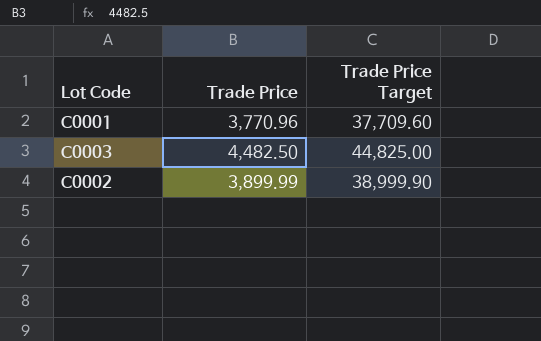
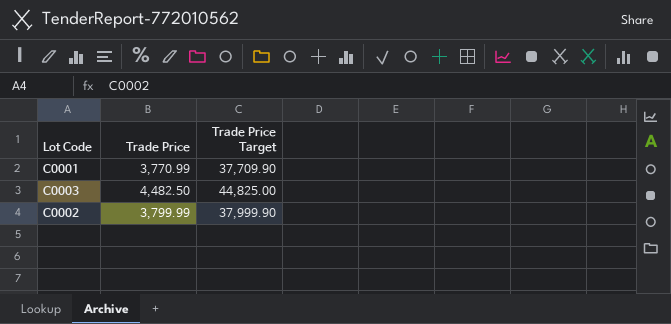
C0001 | Trade Price: 3,770.96 -> 3,770.99
C0001 | Trade Price Target: 37,709.60 -> 37,709.90
C0002 | Trade Price: 3,899.99 -> 3,799.99
C0002 | Trade Price Target: 38,999.90 -> 37,999.90

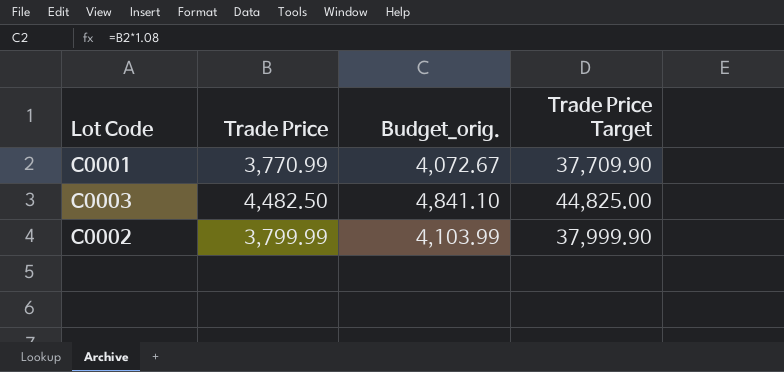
column Budget_orig. | formula: none -> [Trade Price] * 1.08

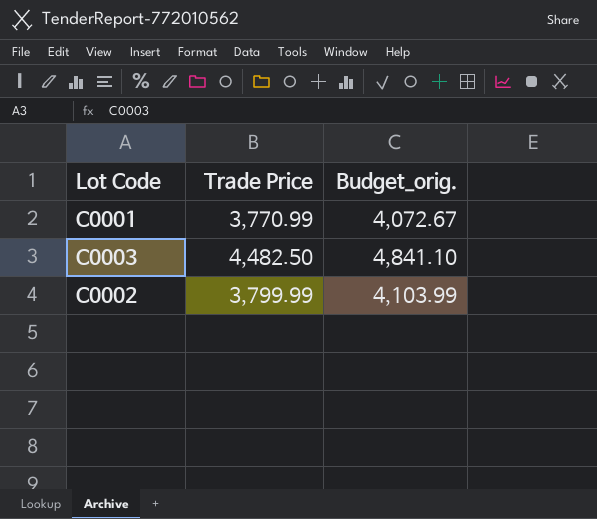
column Trade Price Target | formula: [Trade Price] * 10 -> none

